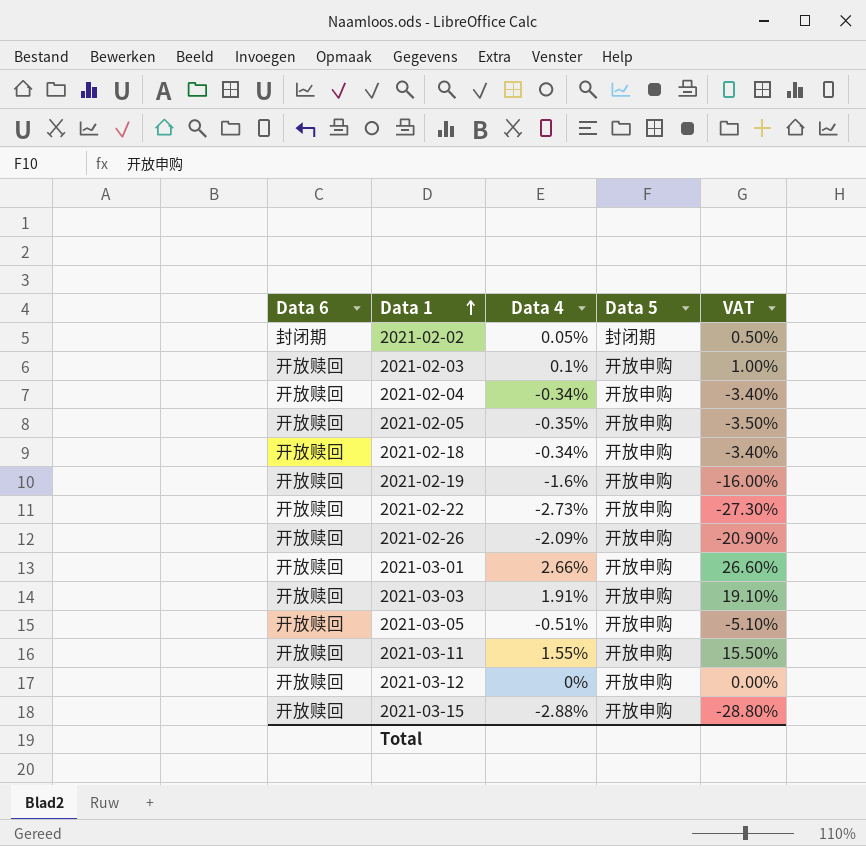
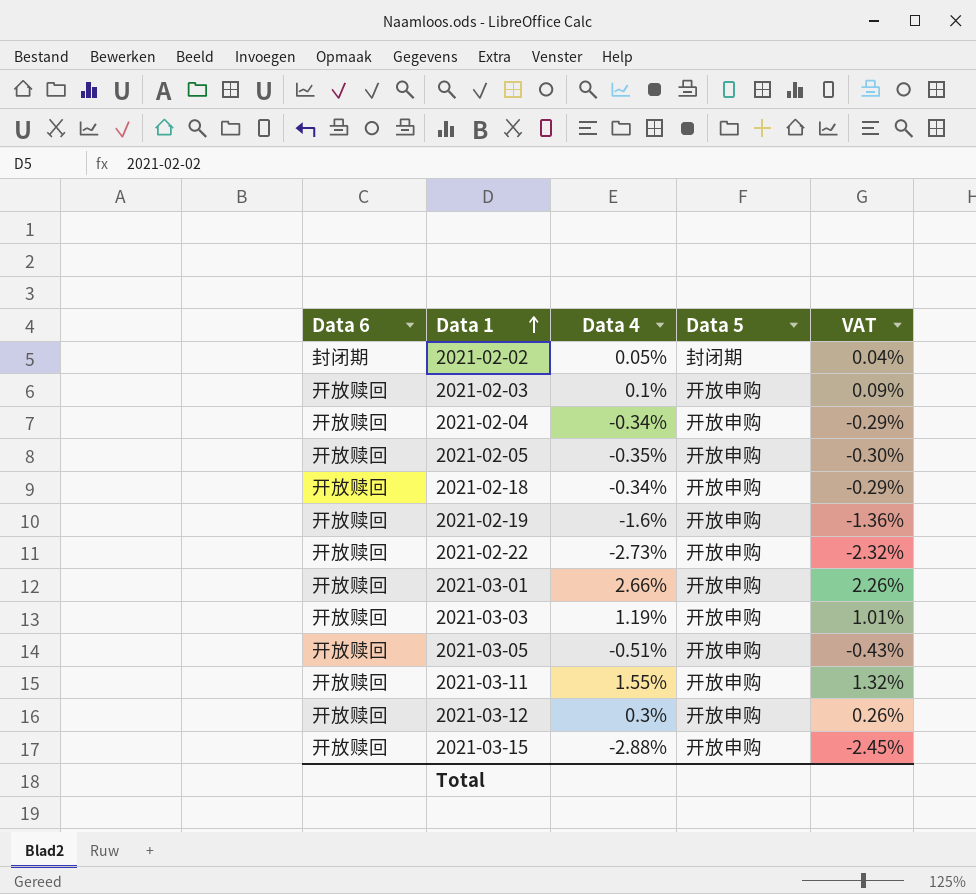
column VAT | formula: [Data 4] * 10 -> [Data 4] * 0.85
row 2021-02-26: 开放赎回 | -2.09% | 开放申购 | -20.90% -> none
2021-03-03 | Data 4: 1.91% -> 1.19%
2021-03-12 | Data 4: 0% -> 0.3%

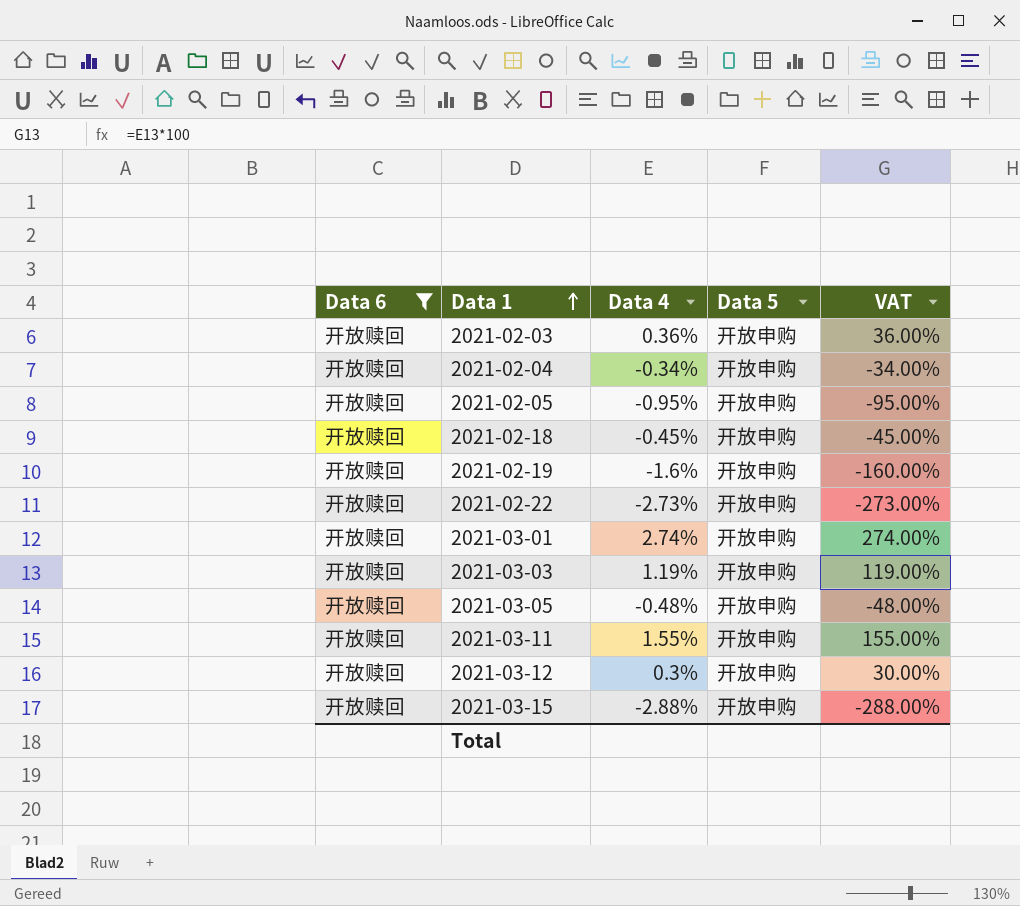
filter: none -> Data 6 = 开放赎回
column VAT | formula: [Data 4] * 0.85 -> [Data 4] * 100
2021-02-03 | Data 4: 0.1% -> 0.36%
2021-02-05 | Data 4: -0.35% -> -0.95%
2021-02-18 | Data 4: -0.34% -> -0.45%
2021-03-01 | Data 4: 2.66% -> 2.74%
2021-03-05 | Data 4: -0.51% -> -0.48%

